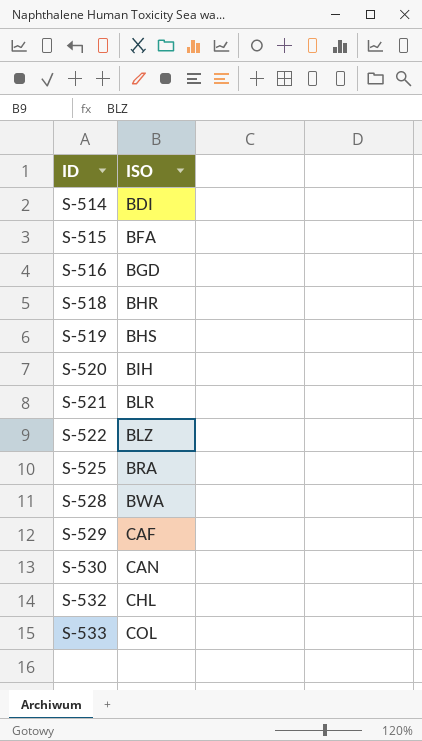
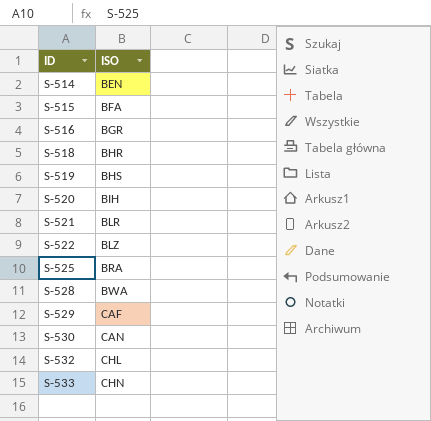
S-514 | ISO: BDI -> BEN
S-516 | ISO: BGD -> BGR
S-533 | ISO: COL -> CHN

